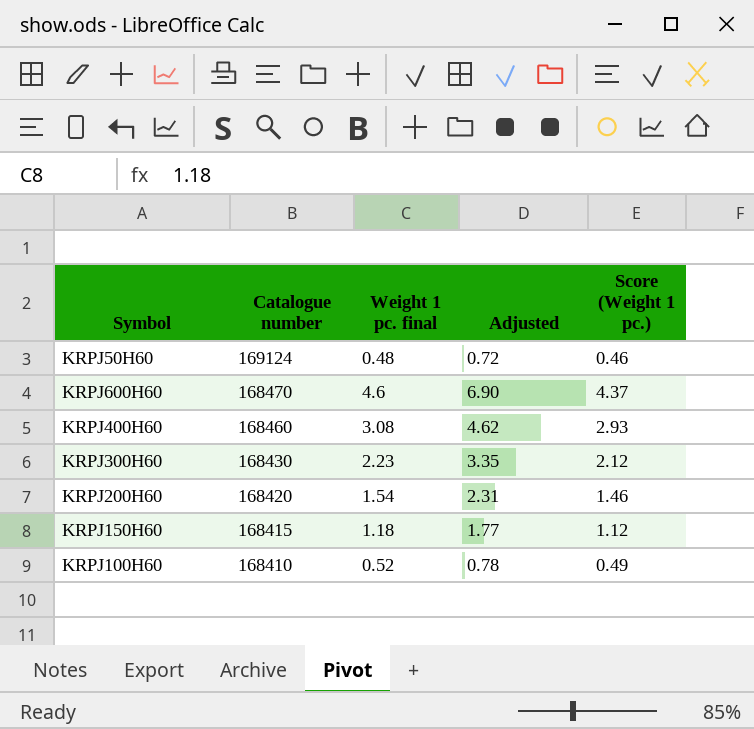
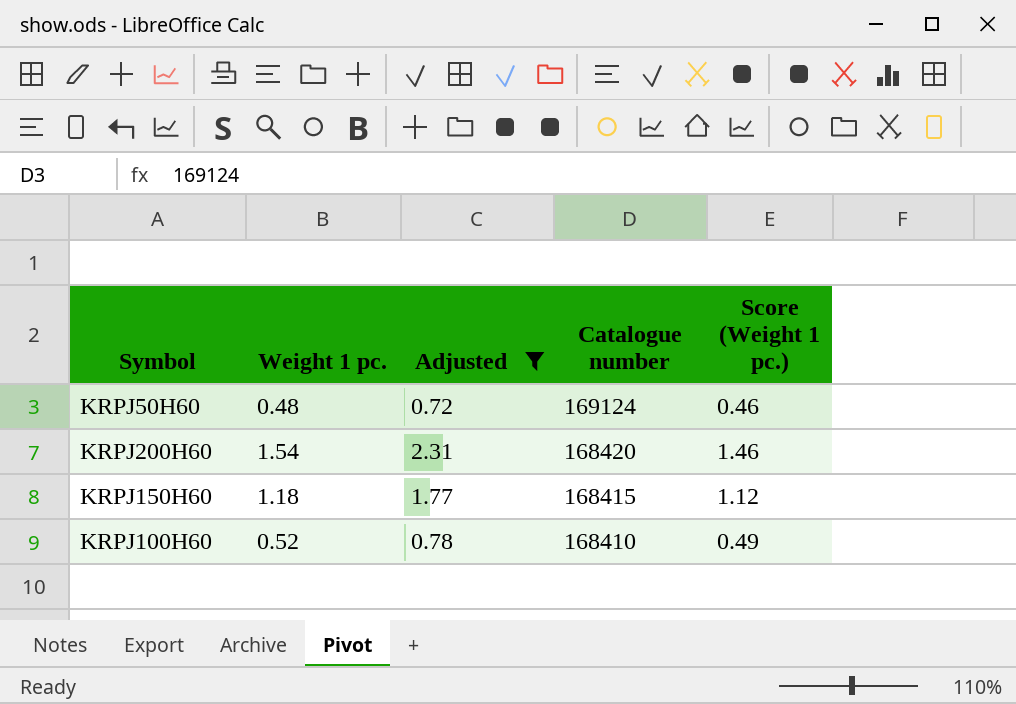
filter: none -> Adjusted <= 2.31
column name: Weight 1 pc. final -> Weight 1 pc.
column Catalogue number | position: 2 -> 4

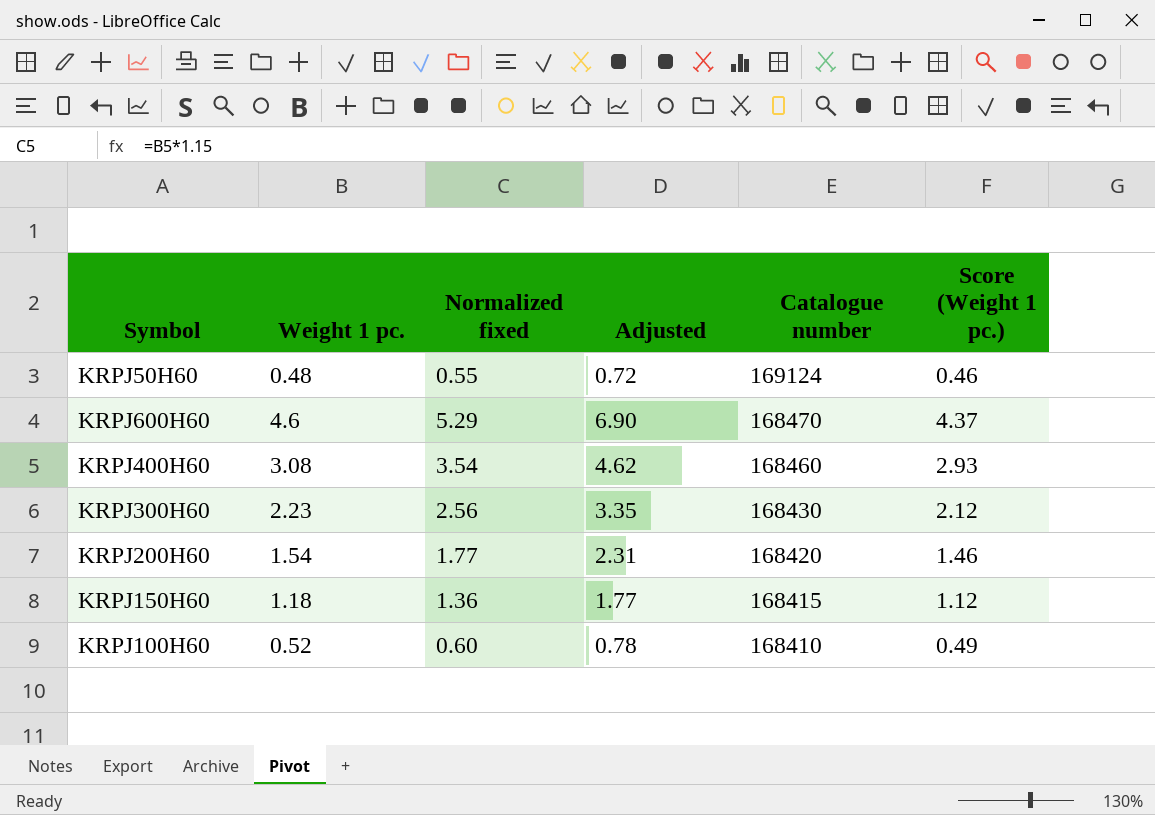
filter: Adjusted <= 2.31 -> none
column Normalized fixed | formula: none -> [Weight 1 pc.] * 1.15

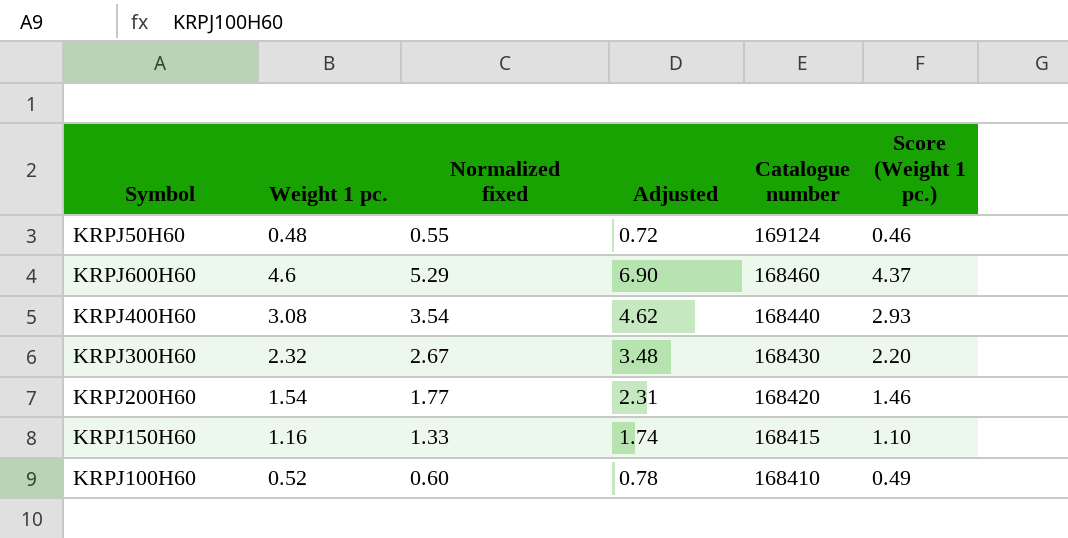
KRPJ600H60 | Catalogue number: 168470 -> 168460
KRPJ400H60 | Catalogue number: 168460 -> 168440
KRPJ300H60 | Weight 1 pc.: 2.23 -> 2.32
KRPJ300H60 | Normalized fixed: 2.56 -> 2.67
KRPJ300H60 | Adjusted: 3.35 -> 3.48
KRPJ300H60 | Score (Weight 1 pc.): 2.12 -> 2.20
KRPJ150H60 | Weight 1 pc.: 1.18 -> 1.16
KRPJ150H60 | Normalized fixed: 1.36 -> 1.33
KRPJ150H60 | Adjusted: 1.77 -> 1.74
KRPJ150H60 | Score (Weight 1 pc.): 1.12 -> 1.10

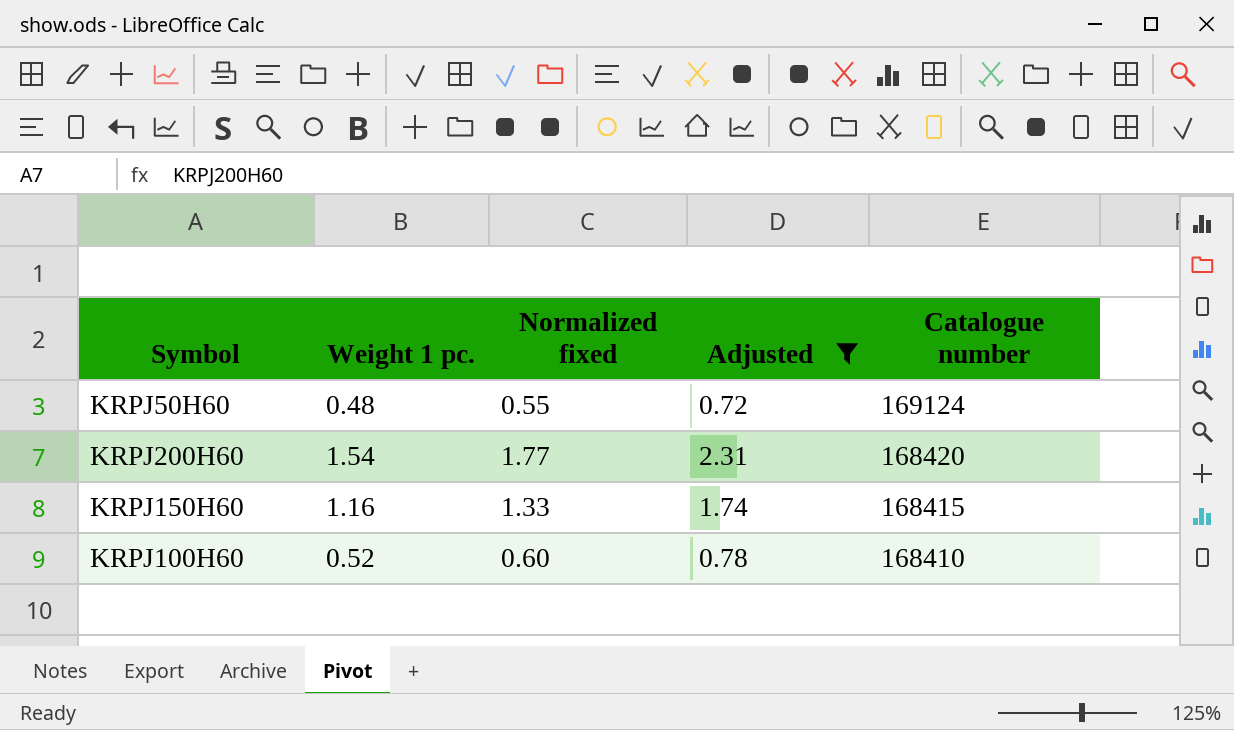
filter: none -> Adjusted <= 2.31
column Score (Weight 1 pc.) | formula: [Weight 1 pc.] * 0.95 -> none

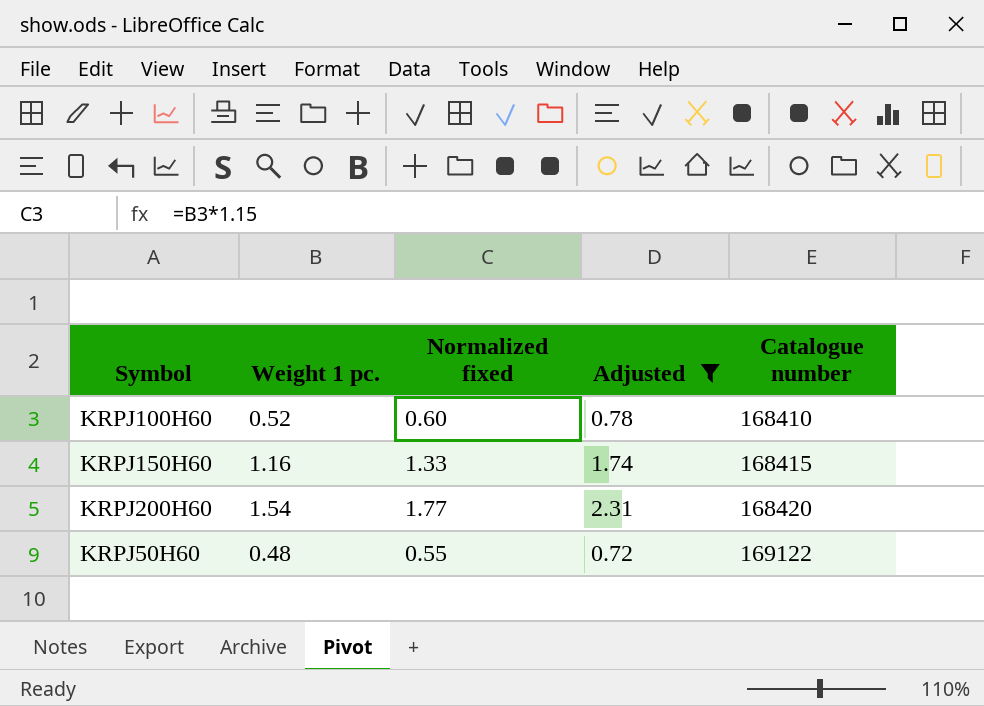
row order: Catalogue number descending -> Catalogue number ascending
KRPJ50H60 | Catalogue number: 169124 -> 169122

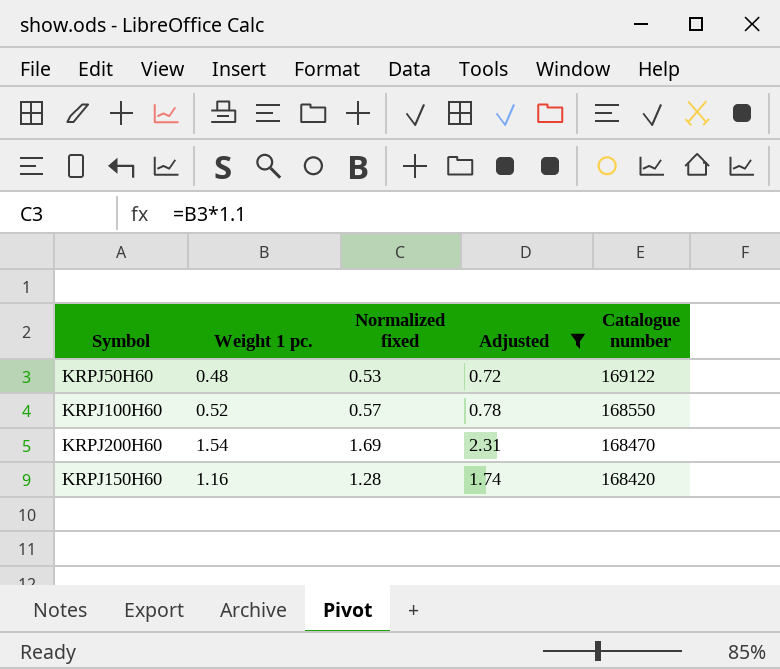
row order: Catalogue number ascending -> Catalogue number descending
column Normalized fixed | formula: [Weight 1 pc.] * 1.15 -> [Weight 1 pc.] * 1.1
KRPJ100H60 | Catalogue number: 168410 -> 168550
KRPJ200H60 | Catalogue number: 168420 -> 168470
KRPJ150H60 | Catalogue number: 168415 -> 168420

